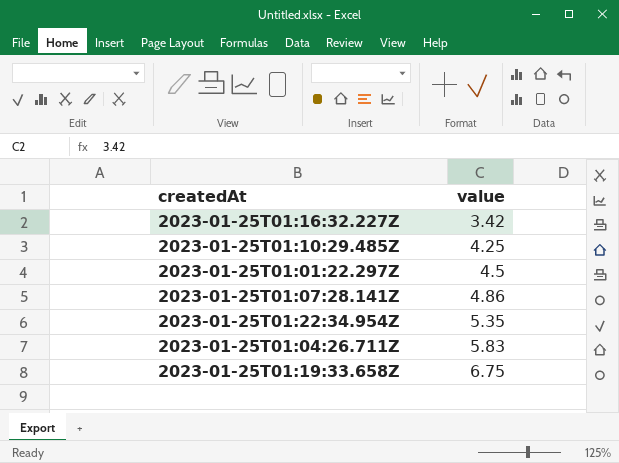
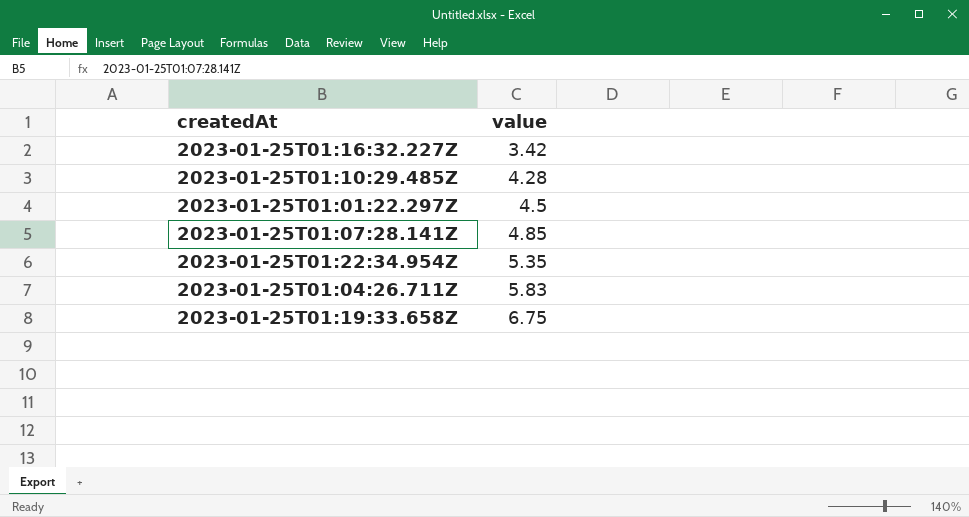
2023-01-25T01:10:29.485Z | value: 4.25 -> 4.28
2023-01-25T01:07:28.141Z | value: 4.86 -> 4.85

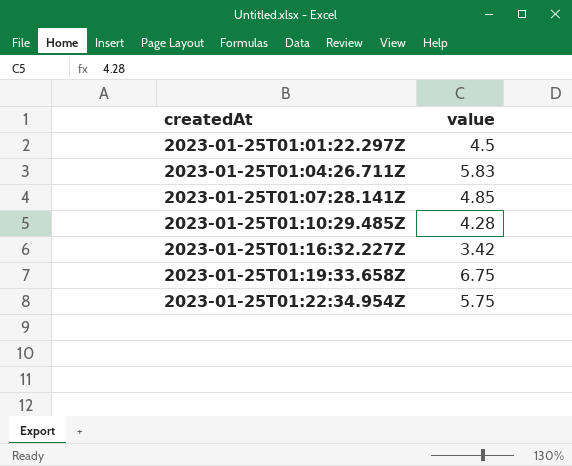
row order: value ascending -> createdAt ascending
2023-01-25T01:22:34.954Z | value: 5.35 -> 5.75

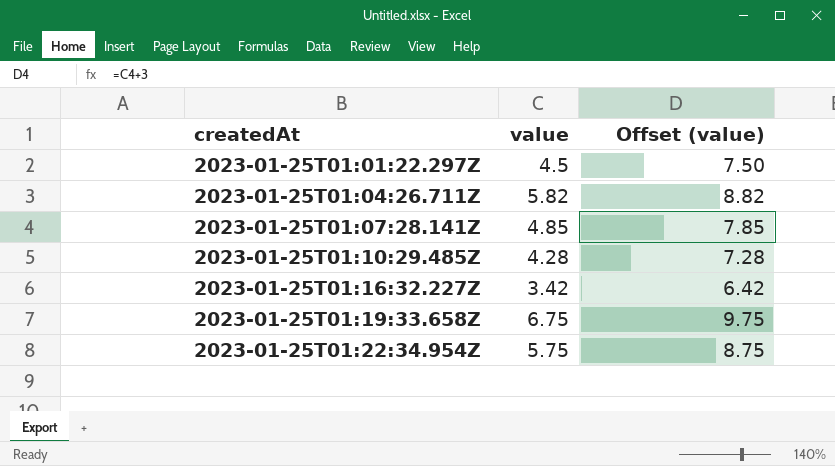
column Offset (value) | formula: none -> [value] + 3
2023-01-25T01:04:26.711Z | value: 5.83 -> 5.82

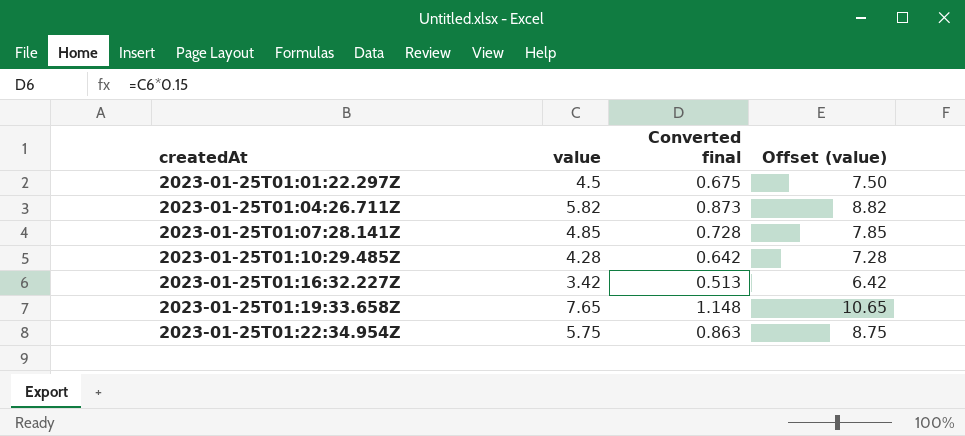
column Converted final | formula: none -> [value] * 0.15
2023-01-25T01:19:33.658Z | value: 6.75 -> 7.65
2023-01-25T01:19:33.658Z | Offset (value): 9.75 -> 10.65

